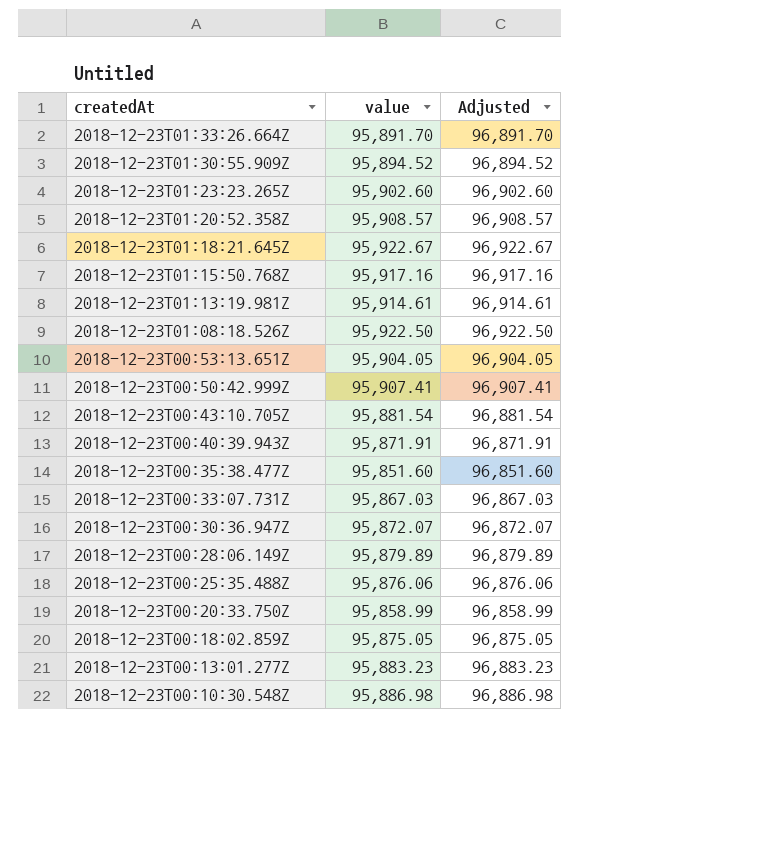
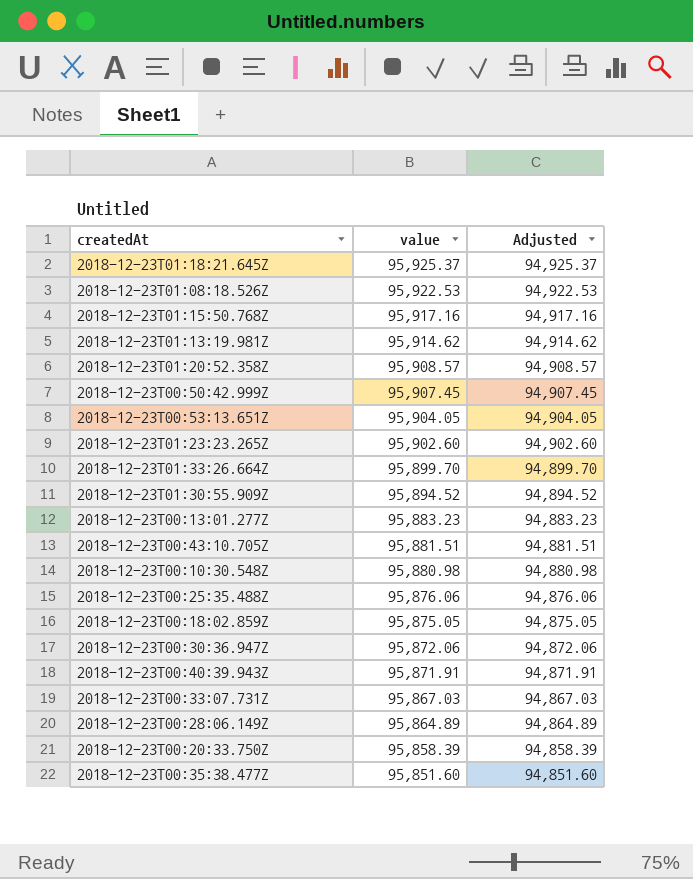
row order: createdAt descending -> value descending
column Adjusted | formula: [value] + 1000 -> [value] - 1000
2018-12-23T01:18:21.645Z | value: 95,922.67 -> 95,925.37
2018-12-23T01:08:18.526Z | value: 95,922.50 -> 95,922.53
2018-12-23T01:13:19.981Z | value: 95,914.61 -> 95,914.62
2018-12-23T00:50:42.999Z | value: 95,907.41 -> 95,907.45
2018-12-23T01:33:26.664Z | value: 95,891.70 -> 95,899.70
2018-12-23T00:43:10.705Z | value: 95,881.54 -> 95,881.51
2018-12-23T00:10:30.548Z | value: 95,886.98 -> 95,880.98
2018-12-23T00:30:36.947Z | value: 95,872.07 -> 95,872.06
2018-12-23T00:28:06.149Z | value: 95,879.89 -> 95,864.89
2018-12-23T00:20:33.750Z | value: 95,858.99 -> 95,858.39

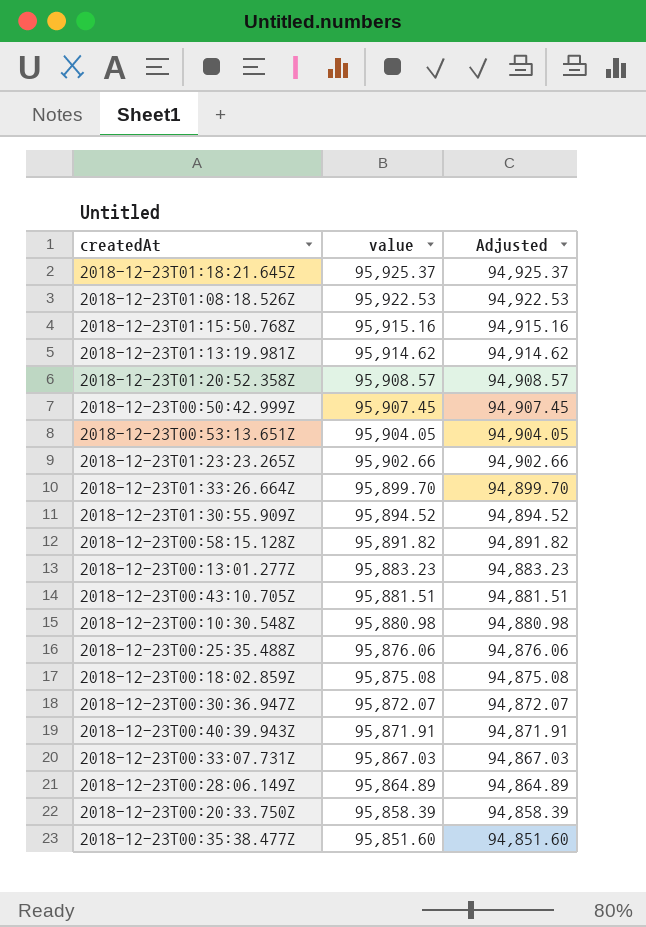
2018-12-23T01:15:50.768Z | value: 95,917.16 -> 95,915.16
2018-12-23T01:15:50.768Z | Adjusted: 94,917.16 -> 94,915.16
2018-12-23T01:23:23.265Z | value: 95,902.60 -> 95,902.66
2018-12-23T01:23:23.265Z | Adjusted: 94,902.60 -> 94,902.66
row 2018-12-23T00:58:15.128Z: none -> 95,891.82 | 94,891.82
2018-12-23T00:18:02.859Z | value: 95,875.05 -> 95,875.08
2018-12-23T00:18:02.859Z | Adjusted: 94,875.05 -> 94,875.08
2018-12-23T00:30:36.947Z | value: 95,872.06 -> 95,872.07
2018-12-23T00:30:36.947Z | Adjusted: 94,872.06 -> 94,872.07

